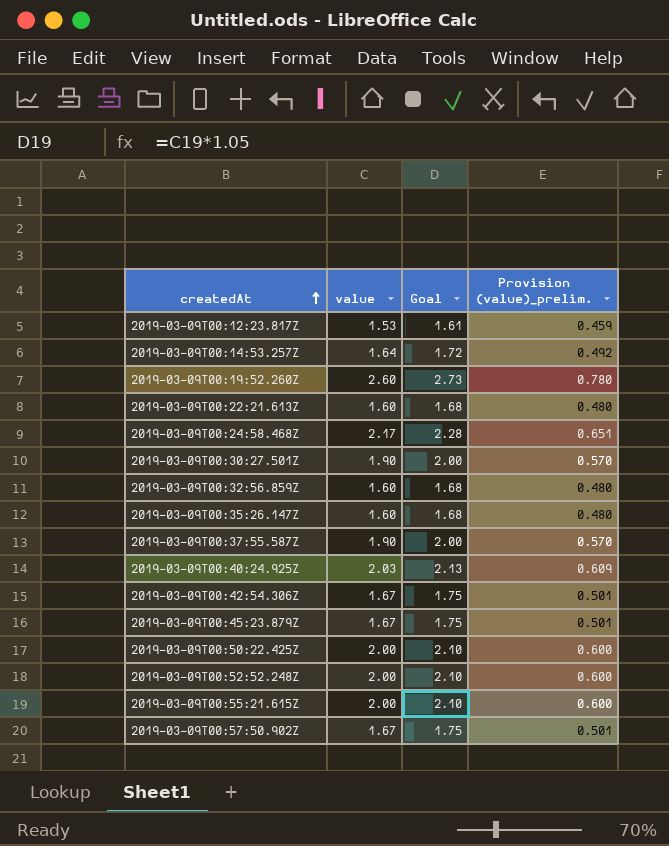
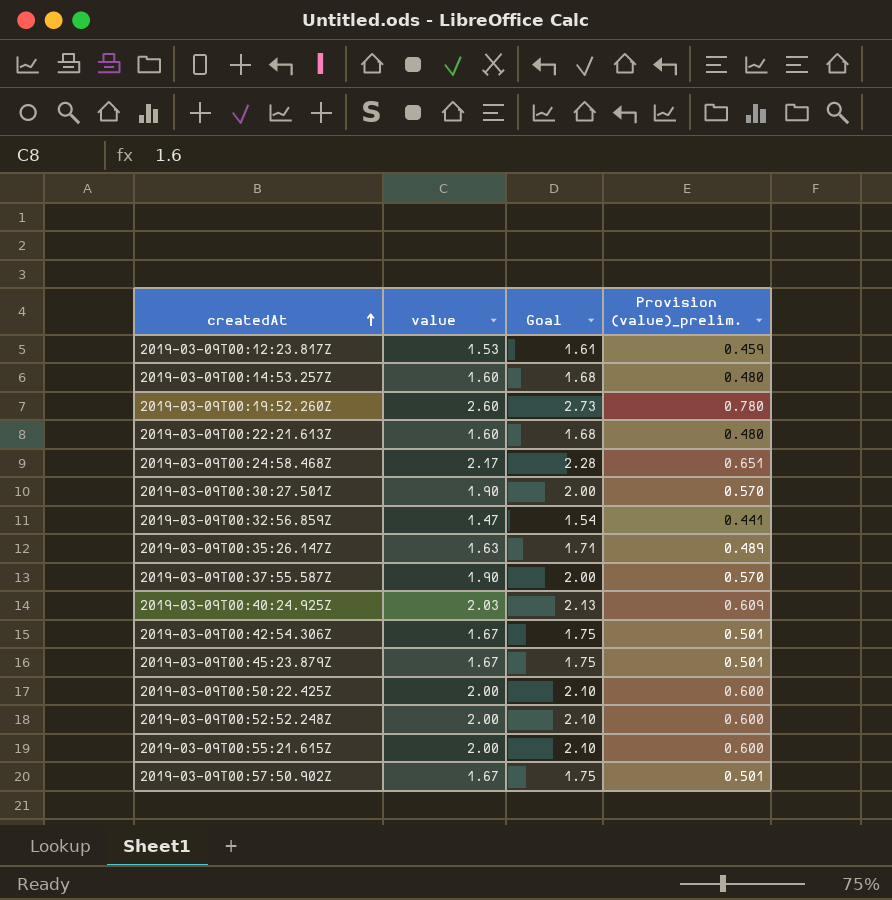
2019-03-09T00:14:53.257Z | value: 1.64 -> 1.60
2019-03-09T00:14:53.257Z | Goal: 1.72 -> 1.68
2019-03-09T00:14:53.257Z | Provision (value)_prelim.: 0.492 -> 0.480
2019-03-09T00:32:56.859Z | value: 1.60 -> 1.47
2019-03-09T00:32:56.859Z | Goal: 1.68 -> 1.54
2019-03-09T00:32:56.859Z | Provision (value)_prelim.: 0.480 -> 0.441
2019-03-09T00:35:26.147Z | value: 1.60 -> 1.63
2019-03-09T00:35:26.147Z | Goal: 1.68 -> 1.71
2019-03-09T00:35:26.147Z | Provision (value)_prelim.: 0.480 -> 0.489

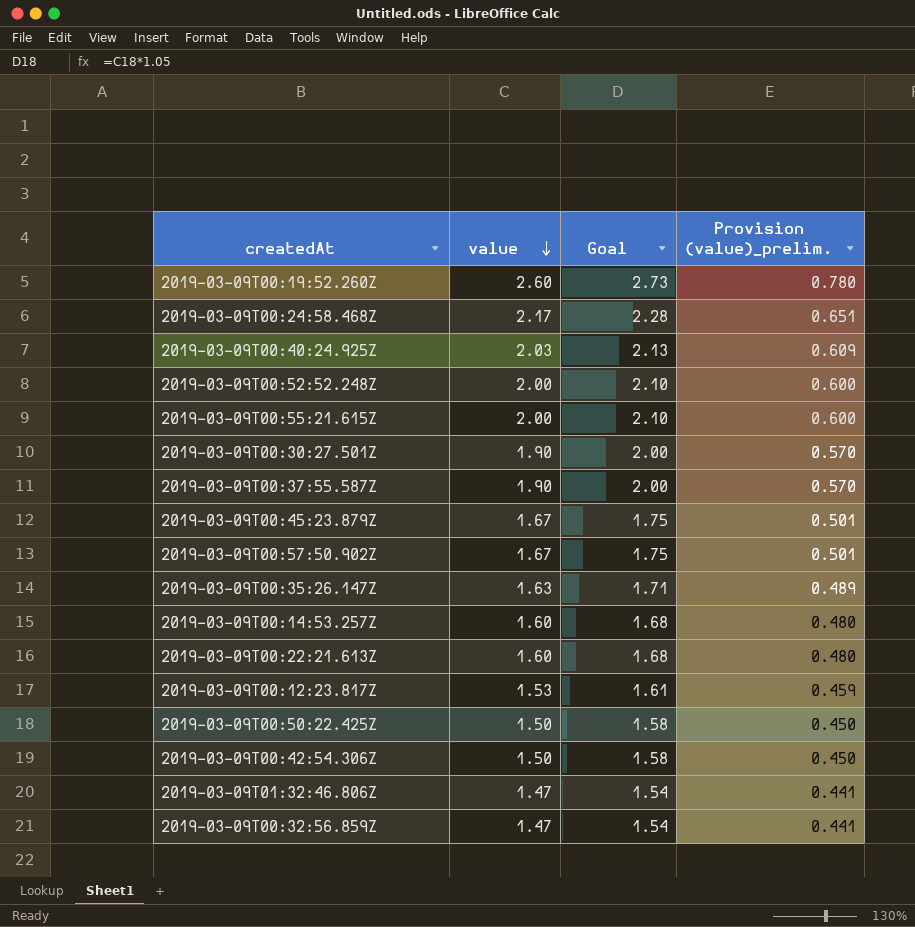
row order: createdAt ascending -> value descending
2019-03-09T00:50:22.425Z | value: 2.00 -> 1.50
2019-03-09T00:50:22.425Z | Goal: 2.10 -> 1.58
2019-03-09T00:50:22.425Z | Provision (value)_prelim.: 0.600 -> 0.450
2019-03-09T00:42:54.306Z | value: 1.67 -> 1.50
2019-03-09T00:42:54.306Z | Goal: 1.75 -> 1.58
2019-03-09T00:42:54.306Z | Provision (value)_prelim.: 0.501 -> 0.450
row 2019-03-09T01:32:46.806Z: none -> 1.47 | 1.54 | 0.441

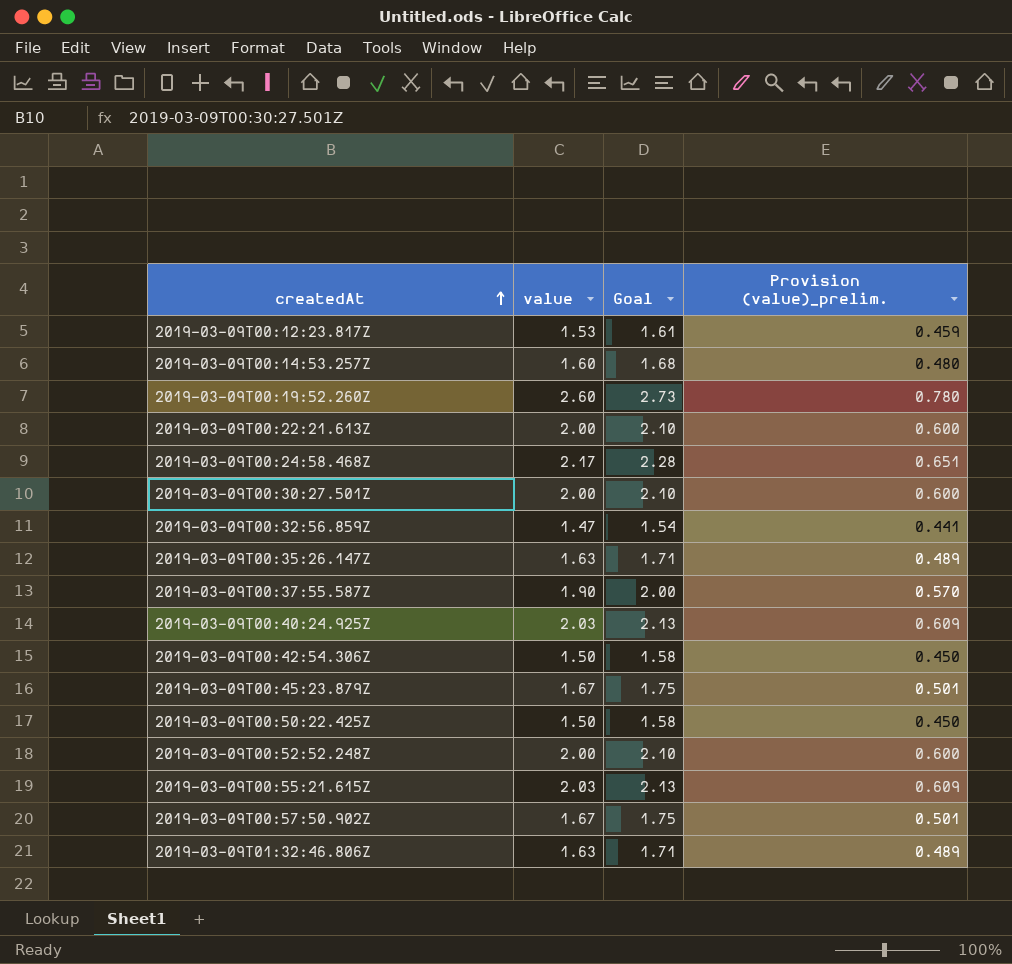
row order: value descending -> createdAt ascending
2019-03-09T00:22:21.613Z | value: 1.60 -> 2.00
2019-03-09T00:22:21.613Z | Goal: 1.68 -> 2.10
2019-03-09T00:22:21.613Z | Provision (value)_prelim.: 0.480 -> 0.600
2019-03-09T00:30:27.501Z | value: 1.90 -> 2.00
2019-03-09T00:30:27.501Z | Goal: 2.00 -> 2.10
2019-03-09T00:30:27.501Z | Provision (value)_prelim.: 0.570 -> 0.600
2019-03-09T00:55:21.615Z | value: 2.00 -> 2.03
2019-03-09T00:55:21.615Z | Goal: 2.10 -> 2.13
2019-03-09T00:55:21.615Z | Provision (value)_prelim.: 0.600 -> 0.609
2019-03-09T01:32:46.806Z | value: 1.47 -> 1.63
2019-03-09T01:32:46.806Z | Goal: 1.54 -> 1.71
2019-03-09T01:32:46.806Z | Provision (value)_prelim.: 0.441 -> 0.489

